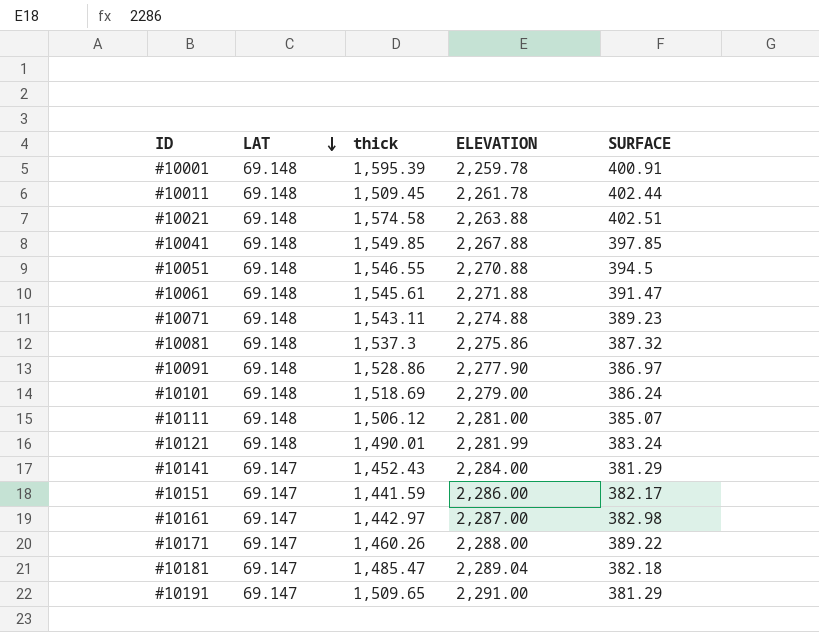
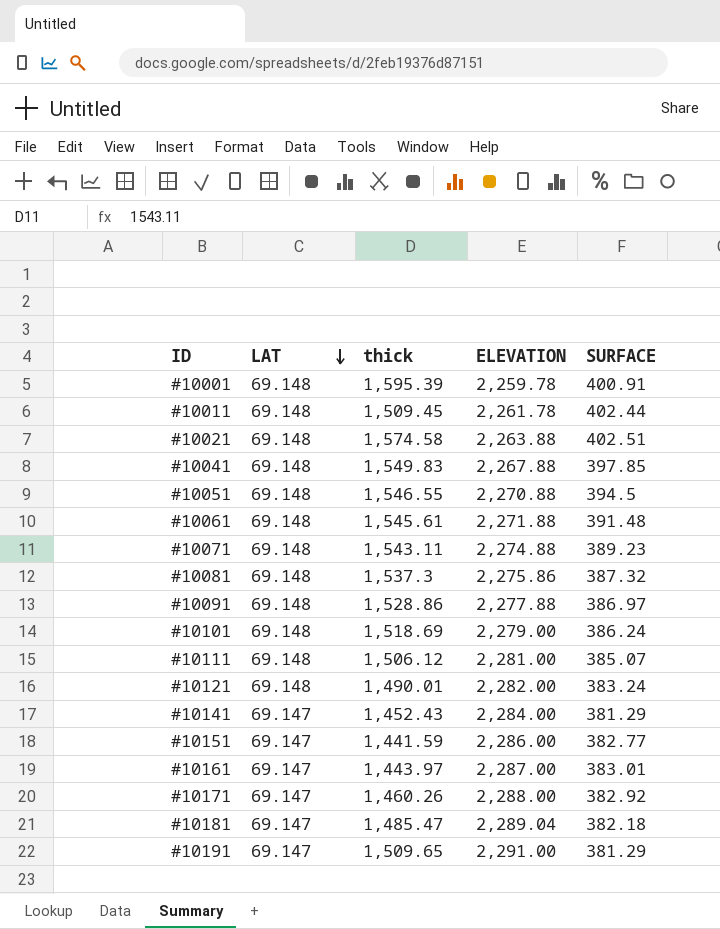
#10041 | thick: 1,549.85 -> 1,549.83
#10061 | SURFACE: 391.47 -> 391.48
#10091 | ELEVATION: 2,277.90 -> 2,277.88
#10121 | ELEVATION: 2,281.99 -> 2,282.00
#10151 | SURFACE: 382.17 -> 382.77
#10161 | thick: 1,442.97 -> 1,443.97
#10161 | SURFACE: 382.98 -> 383.01
#10171 | SURFACE: 389.22 -> 382.92

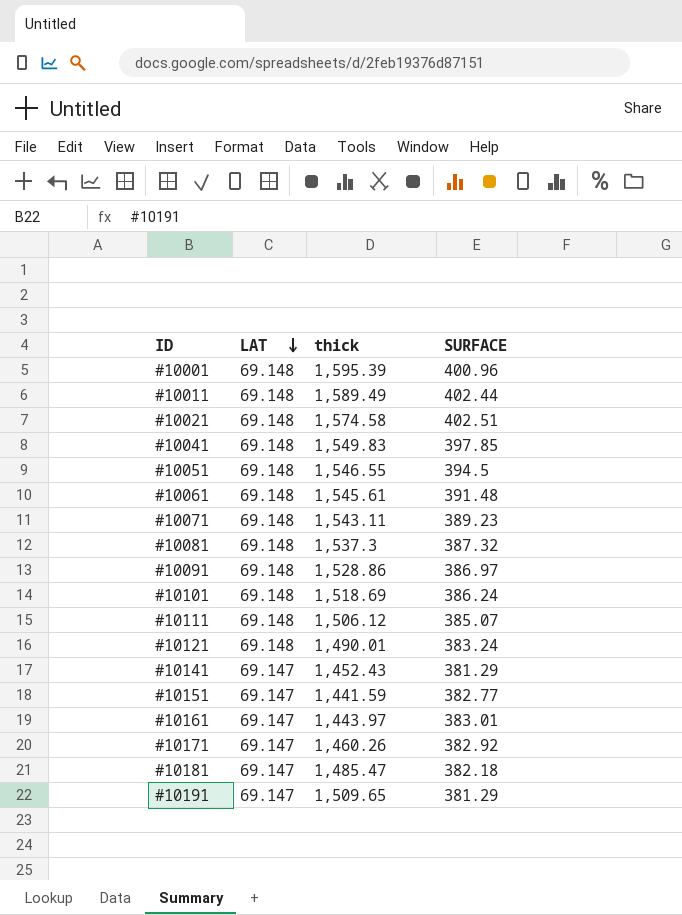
column ELEVATION | position: 4 -> none
#10001 | SURFACE: 400.91 -> 400.96
#10011 | thick: 1,509.45 -> 1,589.49

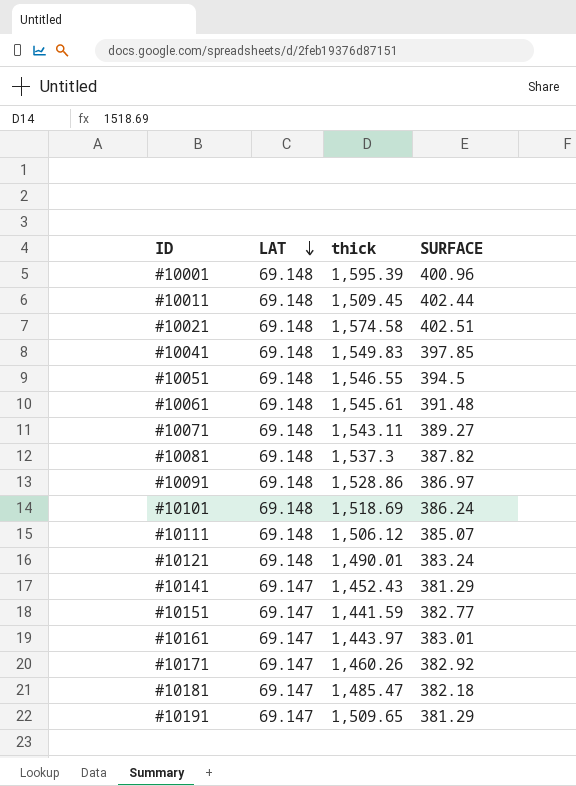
#10011 | thick: 1,589.49 -> 1,509.45
#10071 | SURFACE: 389.23 -> 389.27
#10081 | SURFACE: 387.32 -> 387.82

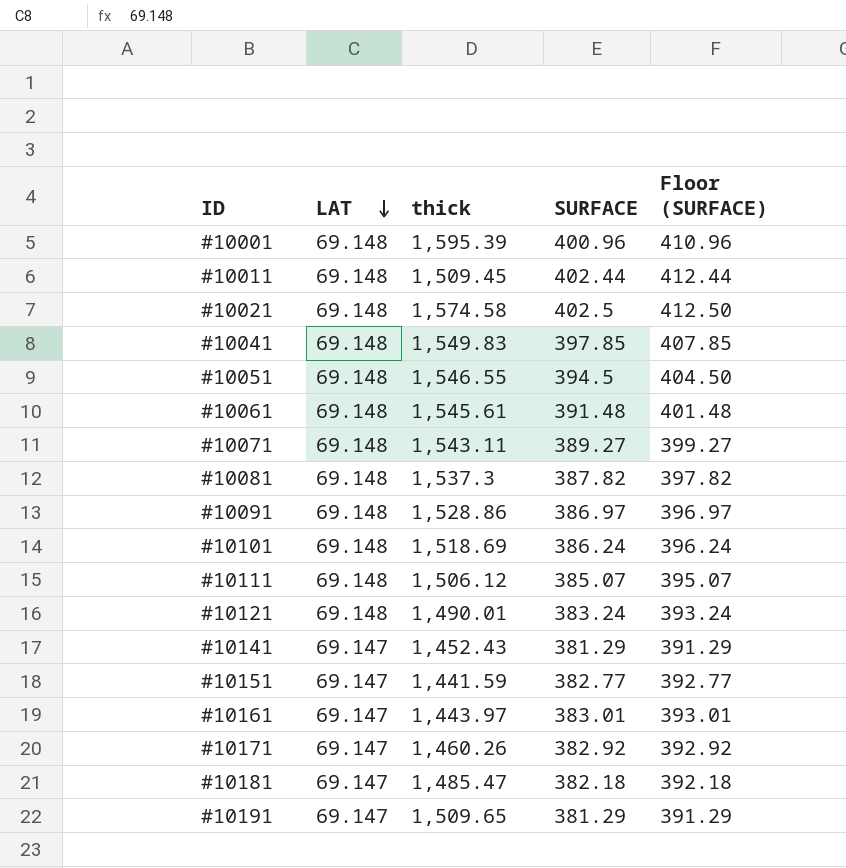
column Floor (SURFACE) | formula: none -> [SURFACE] + 10
#10021 | SURFACE: 402.51 -> 402.5

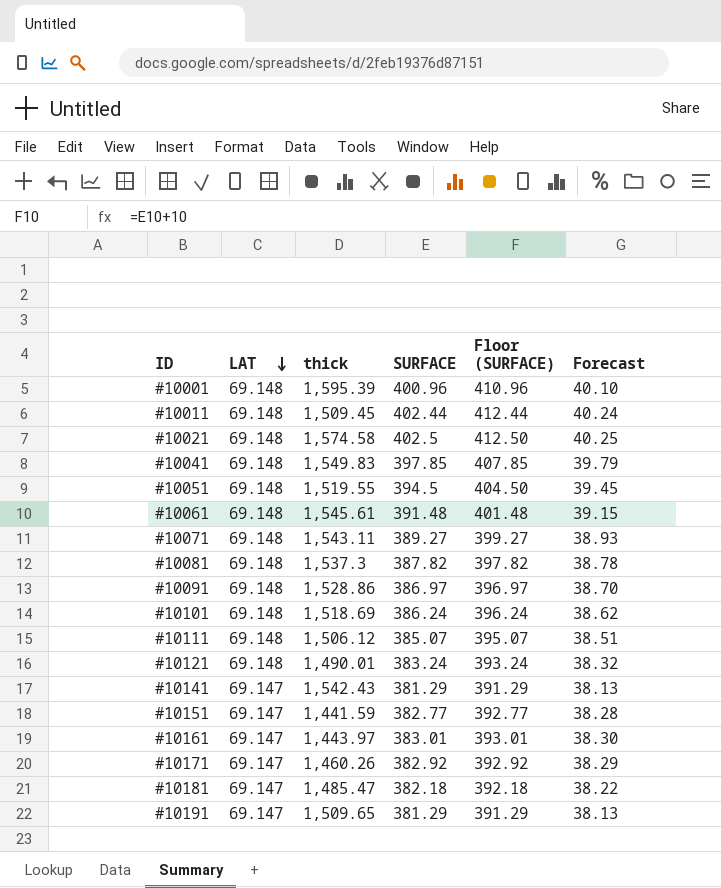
column Forecast | formula: none -> [SURFACE] * 0.1
#10051 | thick: 1,546.55 -> 1,519.55
#10141 | thick: 1,452.43 -> 1,542.43

